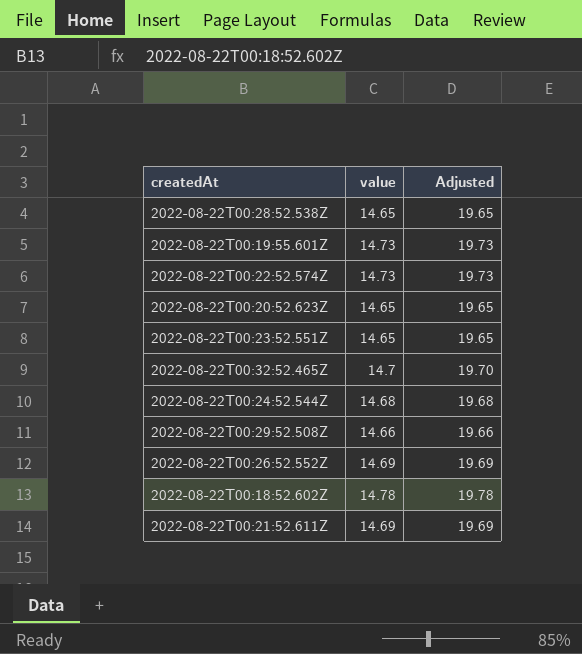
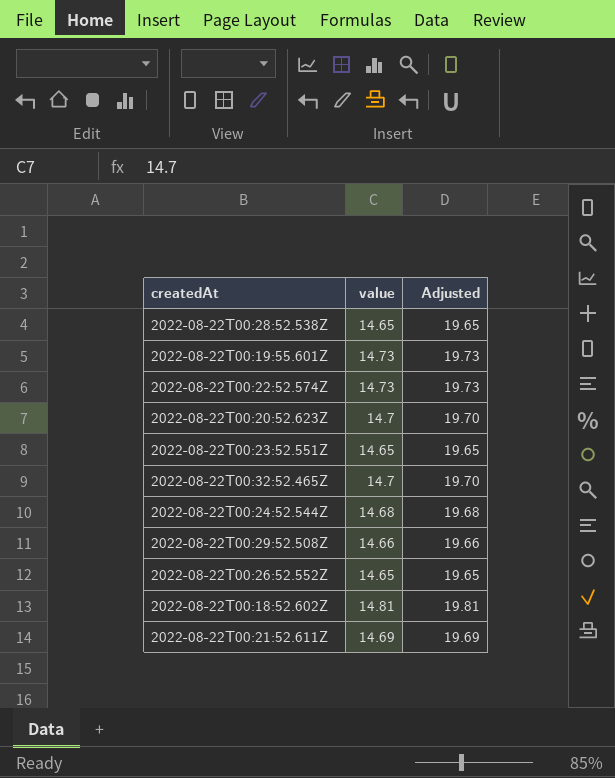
2022-08-22T00:20:52.623Z | value: 14.65 -> 14.7
2022-08-22T00:20:52.623Z | Adjusted: 19.65 -> 19.70
2022-08-22T00:26:52.552Z | value: 14.69 -> 14.65
2022-08-22T00:26:52.552Z | Adjusted: 19.69 -> 19.65
2022-08-22T00:18:52.602Z | value: 14.78 -> 14.81
2022-08-22T00:18:52.602Z | Adjusted: 19.78 -> 19.81

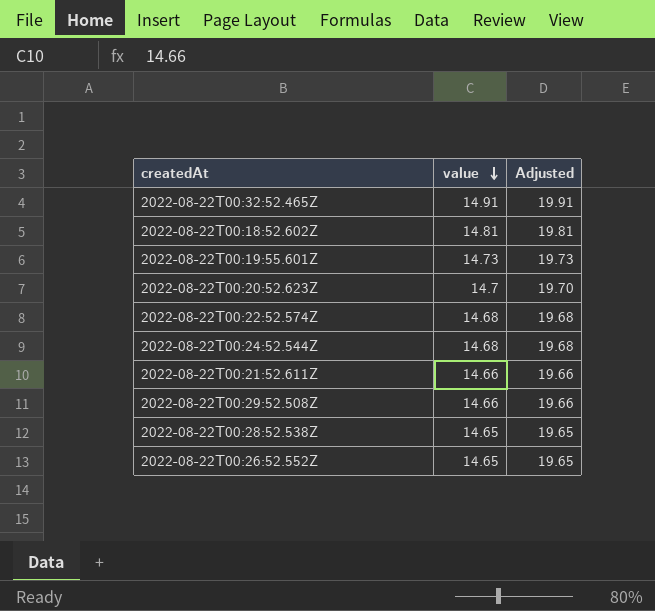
row order: none -> value descending
row 2022-08-22T00:23:52.551Z: 14.65 | 19.65 -> none
2022-08-22T00:32:52.465Z | value: 14.7 -> 14.91
2022-08-22T00:32:52.465Z | Adjusted: 19.70 -> 19.91
2022-08-22T00:22:52.574Z | value: 14.73 -> 14.68
2022-08-22T00:22:52.574Z | Adjusted: 19.73 -> 19.68
2022-08-22T00:21:52.611Z | value: 14.69 -> 14.66
2022-08-22T00:21:52.611Z | Adjusted: 19.69 -> 19.66

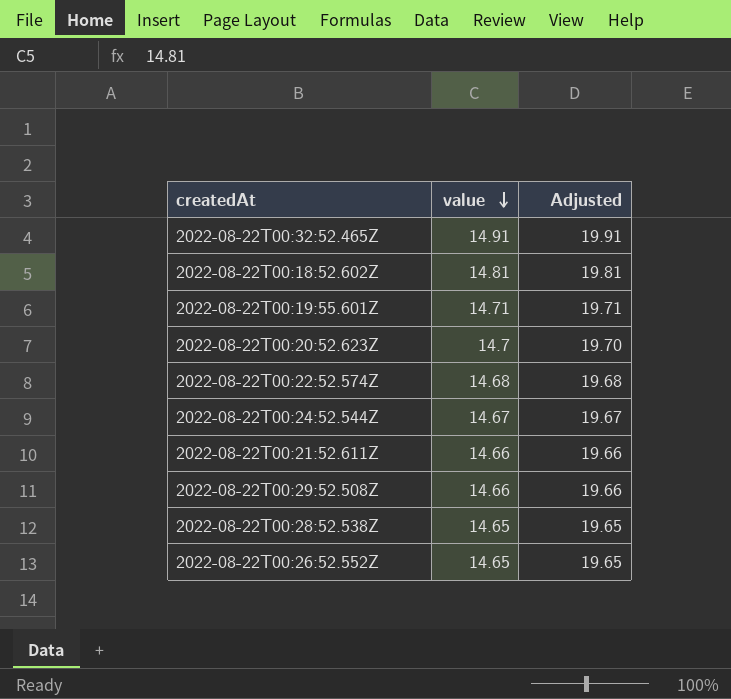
2022-08-22T00:19:55.601Z | value: 14.73 -> 14.71
2022-08-22T00:19:55.601Z | Adjusted: 19.73 -> 19.71
2022-08-22T00:24:52.544Z | value: 14.68 -> 14.67
2022-08-22T00:24:52.544Z | Adjusted: 19.68 -> 19.67

